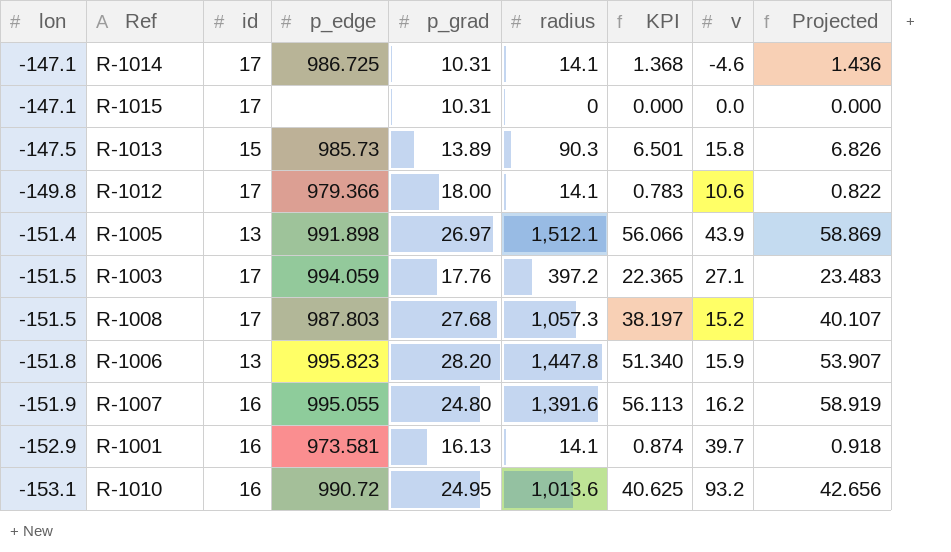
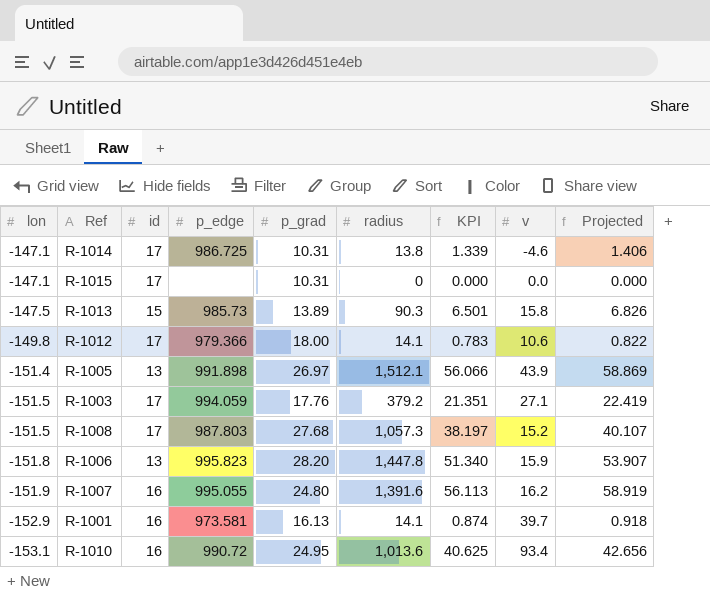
R-1014 | radius: 14.1 -> 13.8
R-1014 | KPI: 1.368 -> 1.339
R-1014 | Projected: 1.436 -> 1.406
R-1003 | radius: 397.2 -> 379.2
R-1003 | KPI: 22.365 -> 21.351
R-1003 | Projected: 23.483 -> 22.419
R-1010 | v: 93.2 -> 93.4

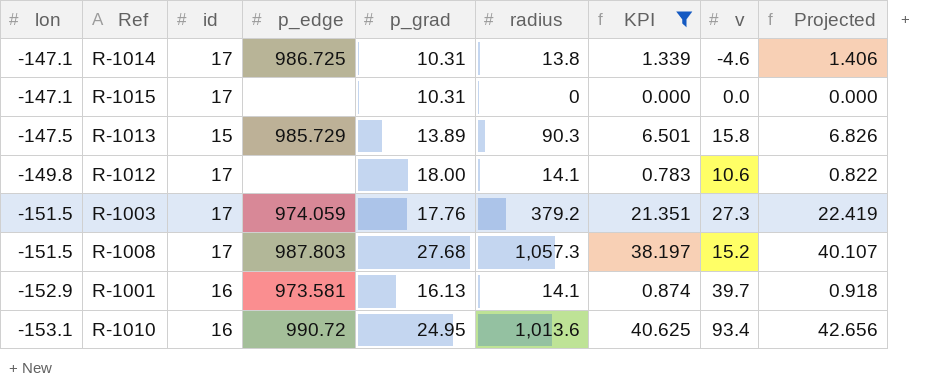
filter: none -> KPI <= 40.625
R-1013 | p_edge: 985.73 -> 985.729
R-1012 | p_edge: 979.366 -> none
R-1003 | p_edge: 994.059 -> 974.059
R-1003 | v: 27.1 -> 27.3

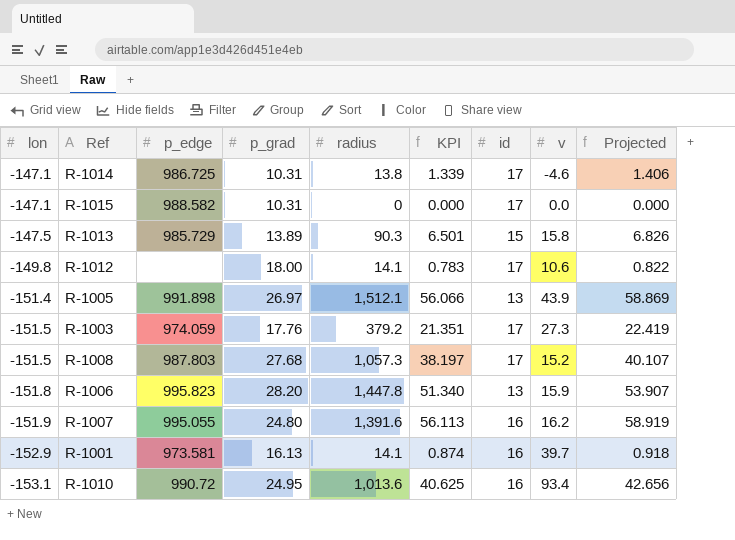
filter: KPI <= 40.625 -> none
column id | position: 3 -> 7
R-1015 | p_edge: none -> 988.582

